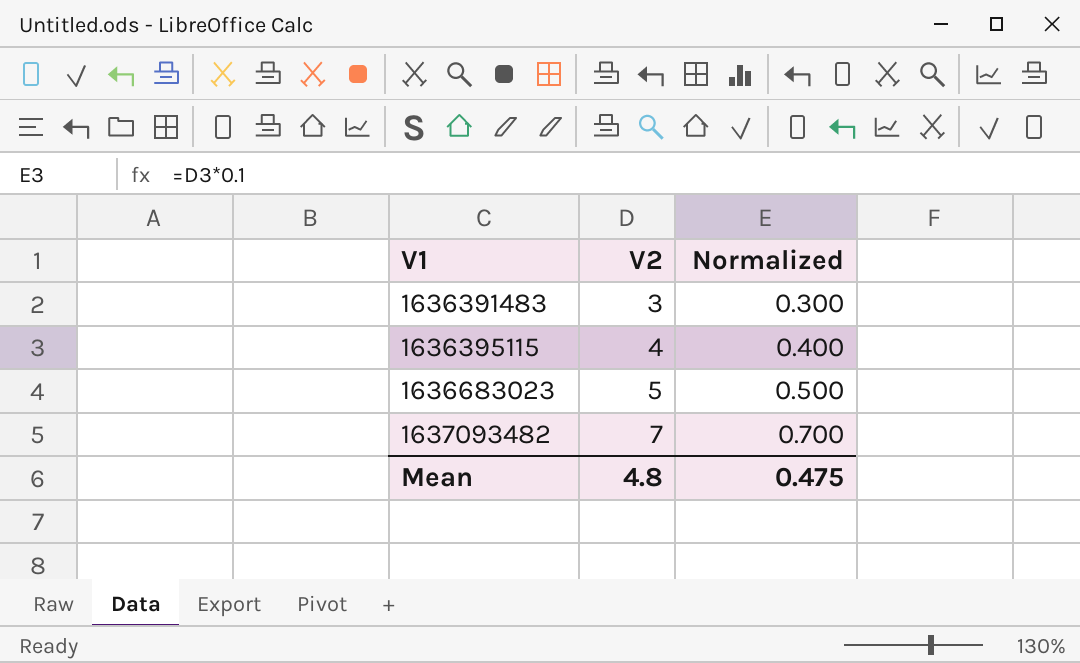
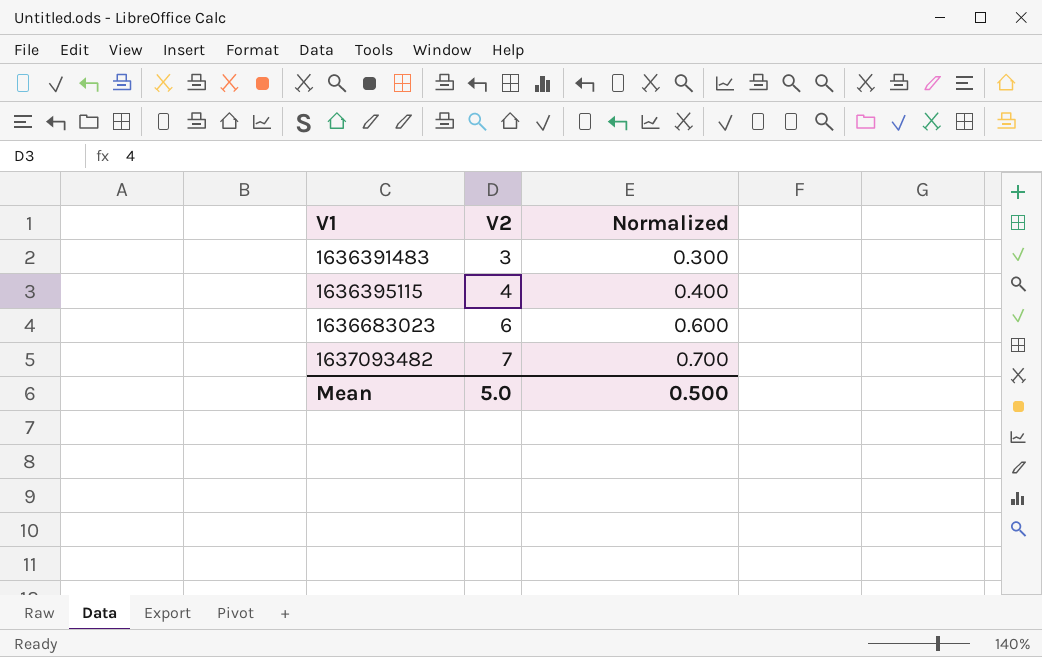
1636683023 | V2: 5 -> 6
1636683023 | Normalized: 0.500 -> 0.600
Mean | V2: 4.8 -> 5.0
Mean | Normalized: 0.475 -> 0.500

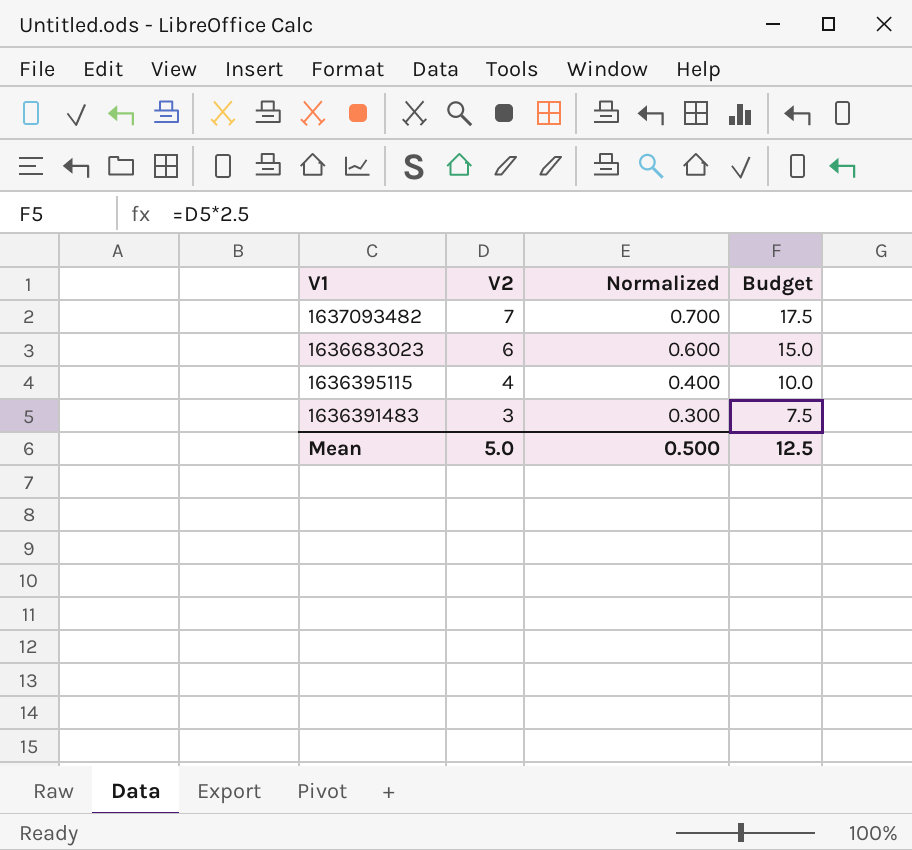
row order: V1 ascending -> V1 descending
column Budget | formula: none -> [V2] * 2.5

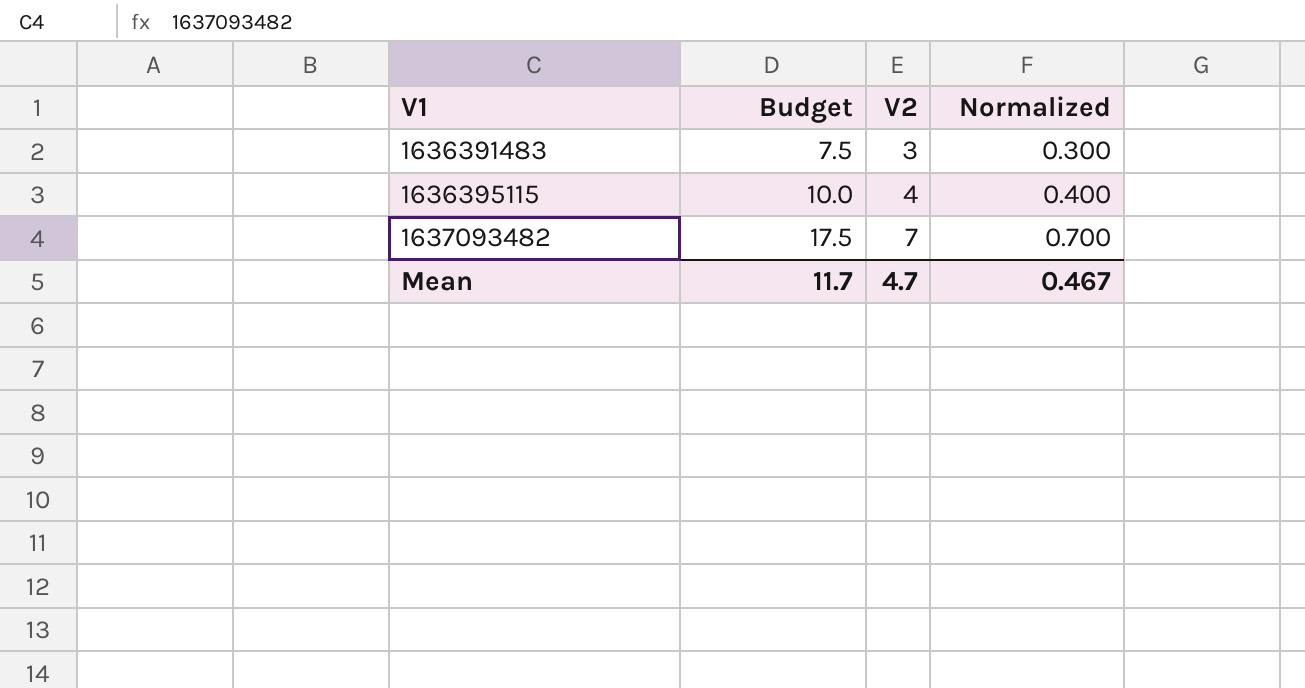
row order: V1 descending -> V1 ascending
column Budget | position: 4 -> 2
row 1636683023: 6 | 0.600 | 15.0 -> none
Mean | Budget: 12.5 -> 11.7
Mean | V2: 5.0 -> 4.7
Mean | Normalized: 0.500 -> 0.467

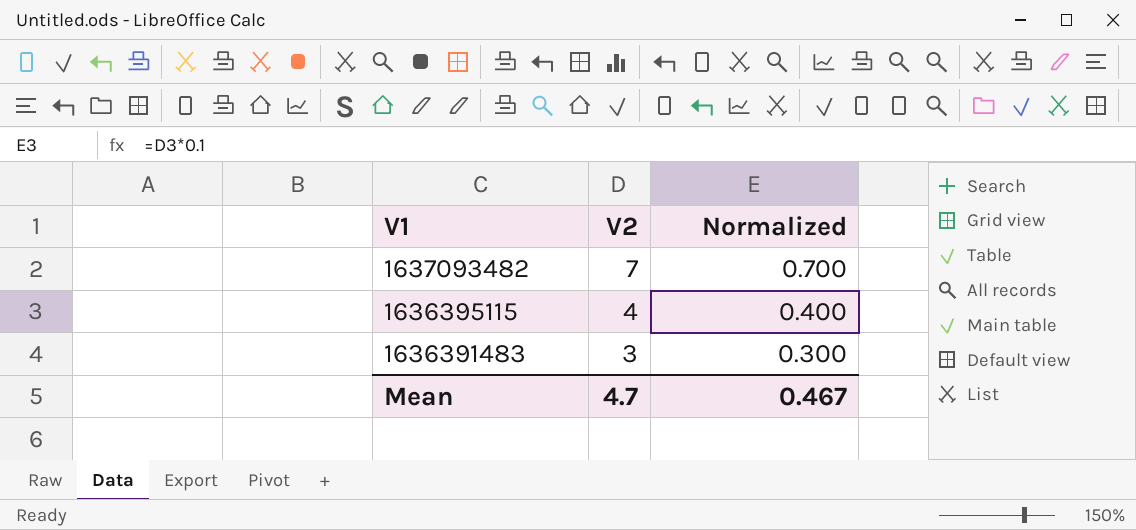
row order: V1 ascending -> V1 descending
column Budget | formula: [V2] * 2.5 -> none

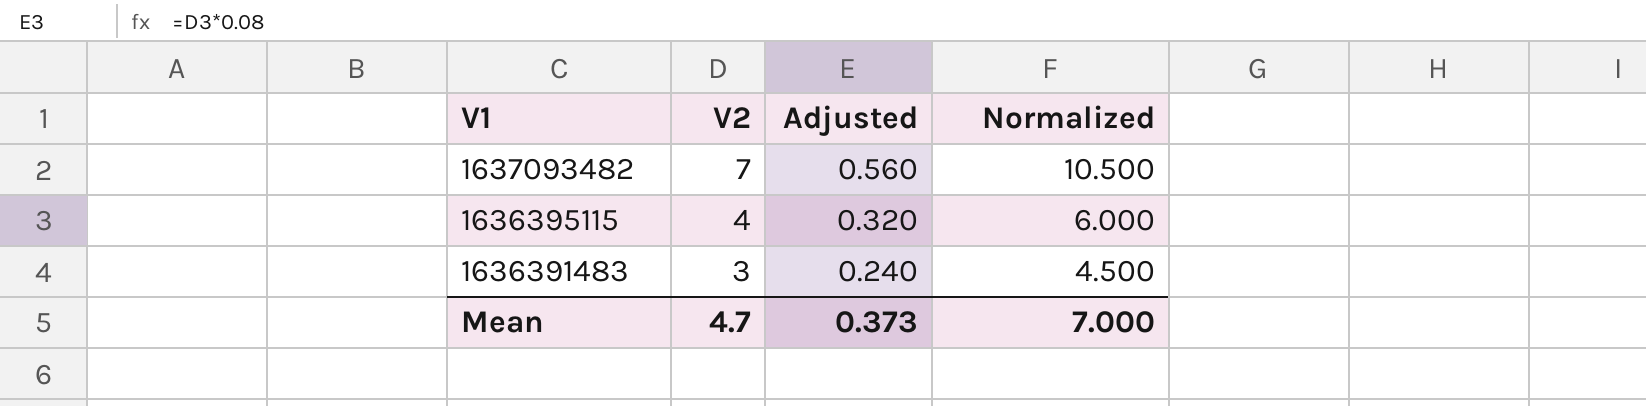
column Adjusted | formula: none -> [V2] * 0.08
column Normalized | formula: [V2] * 0.1 -> [V2] * 1.5
Mean | Normalized: 0.467 -> 7.000

